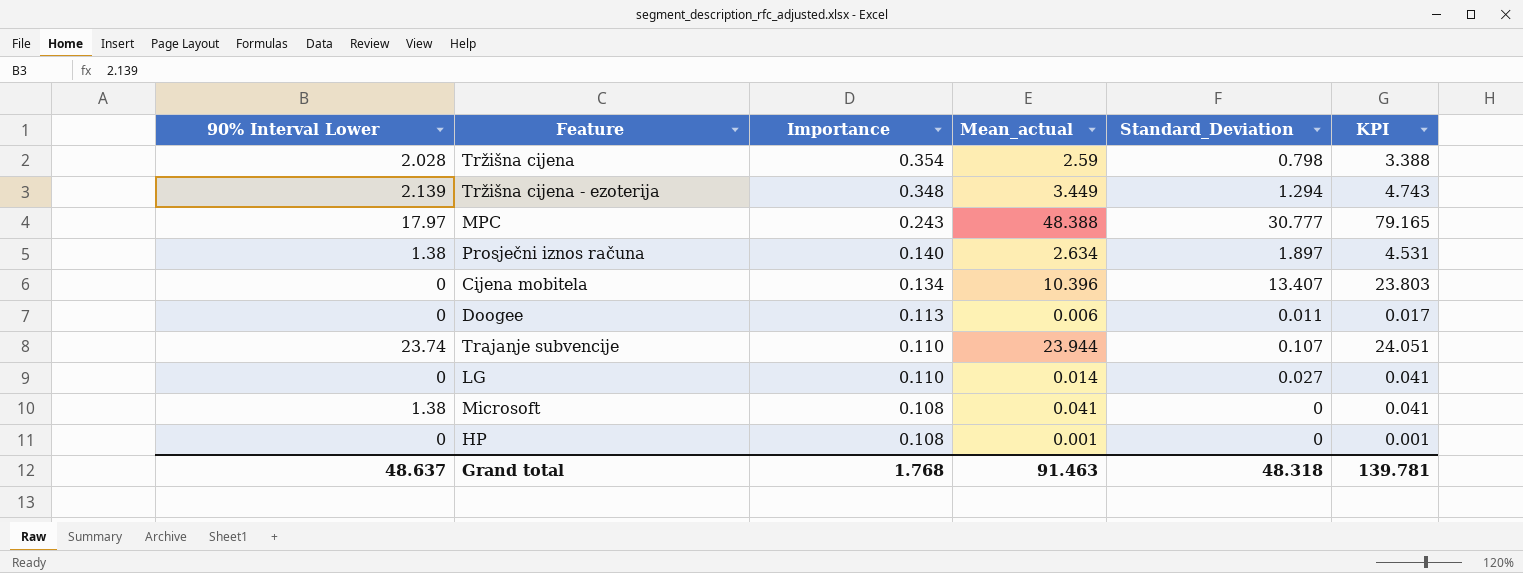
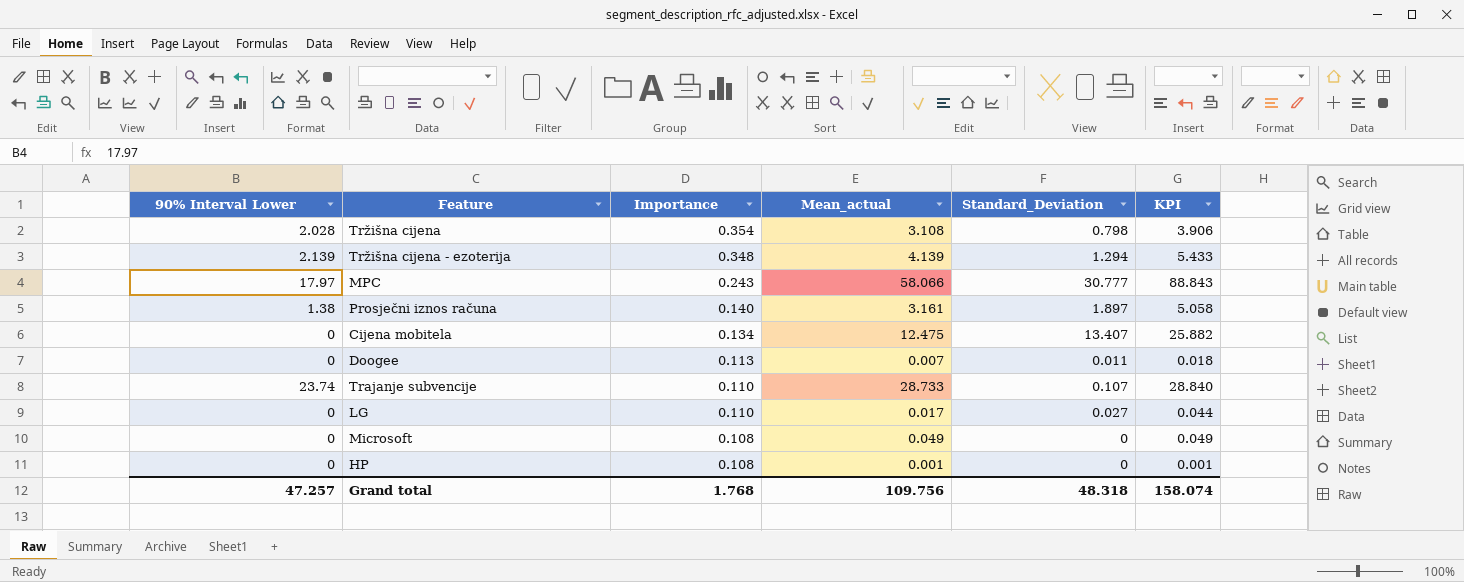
Tržišna cijena | Mean_actual: 2.59 -> 3.108
Tržišna cijena | KPI: 3.388 -> 3.906
Tržišna cijena - ezoterija | Mean_actual: 3.449 -> 4.139
Tržišna cijena - ezoterija | KPI: 4.743 -> 5.433
MPC | Mean_actual: 48.388 -> 58.066
MPC | KPI: 79.165 -> 88.843
Prosječni iznos računa | Mean_actual: 2.634 -> 3.161
Prosječni iznos računa | KPI: 4.531 -> 5.058
Cijena mobitela | Mean_actual: 10.396 -> 12.475
Cijena mobitela | KPI: 23.803 -> 25.882
Doogee | Mean_actual: 0.006 -> 0.007
Doogee | KPI: 0.017 -> 0.018
Trajanje subvencije | Mean_actual: 23.944 -> 28.733
Trajanje subvencije | KPI: 24.051 -> 28.840
LG | Mean_actual: 0.014 -> 0.017
LG | KPI: 0.041 -> 0.044
Microsoft | 90% Interval Lower: 1.38 -> 0
Microsoft | Mean_actual: 0.041 -> 0.049
Microsoft | KPI: 0.041 -> 0.049
Grand total | 90% Interval Lower: 48.637 -> 47.257
Grand total | Mean_actual: 91.463 -> 109.756
Grand total | KPI: 139.781 -> 158.074

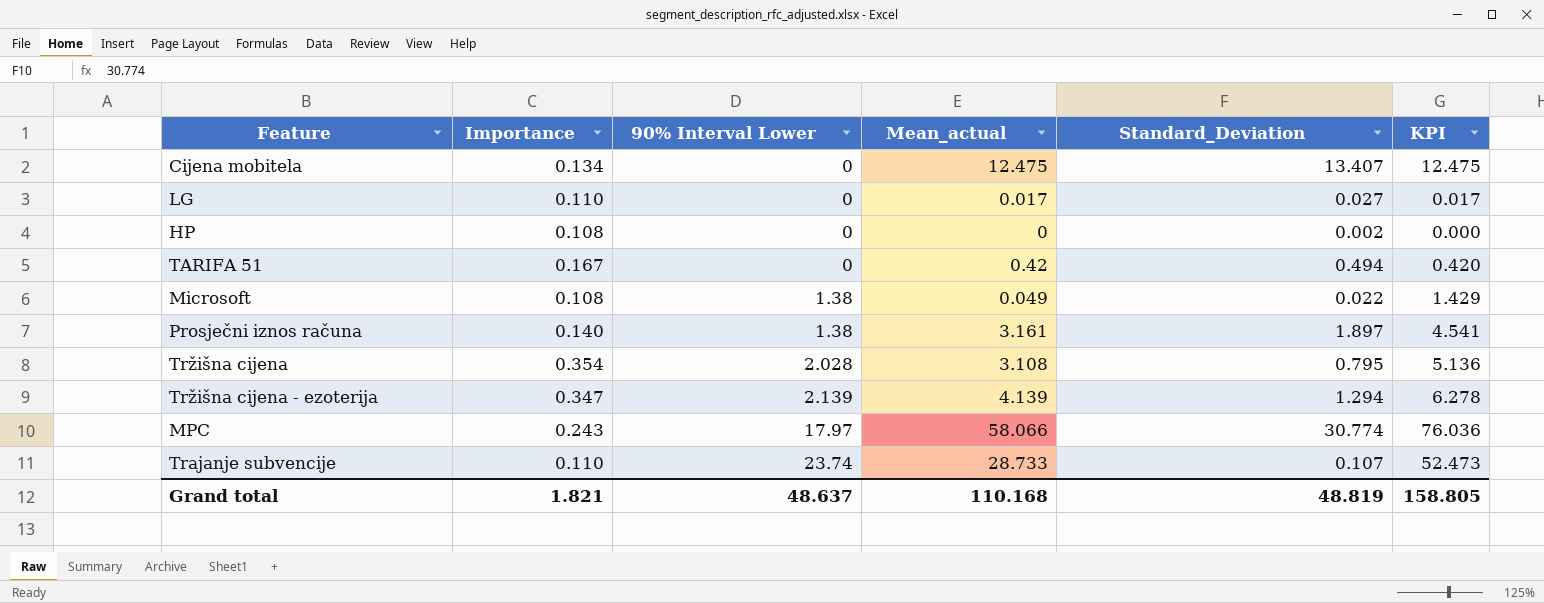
row order: Importance descending -> 90% Interval Lower ascending
column 90% Interval Lower | position: 1 -> 3
column KPI | formula: [Mean_actual] + [Standard_Deviation] -> [90% Interval Lower] + [Mean_actual]
row Doogee: 0 | 0.113 | 0.007 | 0.011 | 0.018 -> none
HP | Mean_actual: 0.001 -> 0
HP | Standard_Deviation: 0 -> 0.002
row TARIFA 51: none -> 0.167 | 0 | 0.42 | 0.494 | 0.420
Microsoft | 90% Interval Lower: 0 -> 1.38
Microsoft | Standard_Deviation: 0 -> 0.022
Tržišna cijena | Standard_Deviation: 0.798 -> 0.795
Tržišna cijena - ezoterija | Importance: 0.348 -> 0.347
MPC | Standard_Deviation: 30.777 -> 30.774
Grand total | Importance: 1.768 -> 1.821
Grand total | 90% Interval Lower: 47.257 -> 48.637
Grand total | Mean_actual: 109.756 -> 110.168
Grand total | Standard_Deviation: 48.318 -> 48.819
Grand total | KPI: 158.074 -> 158.805

